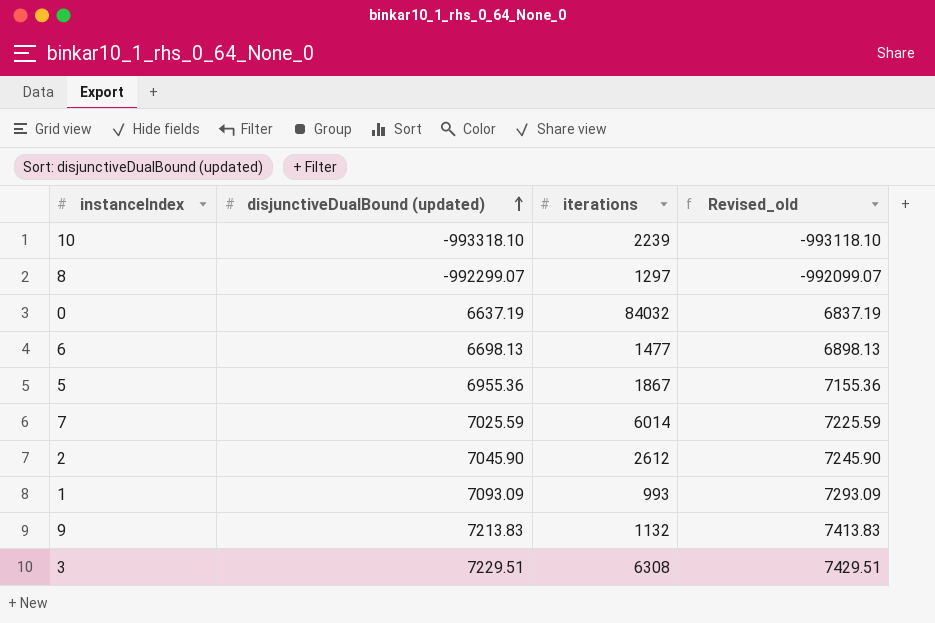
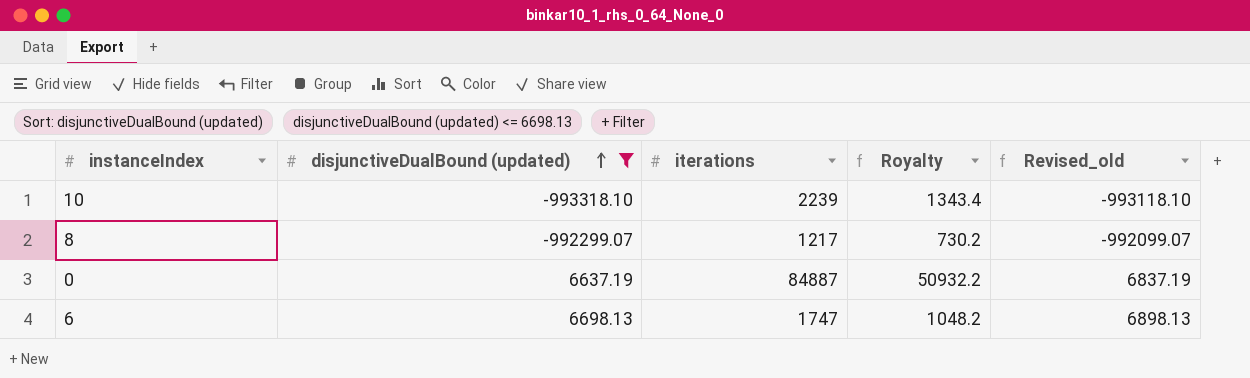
filter: none -> disjunctiveDualBound (updated) <= 6698.13
column Royalty | formula: none -> [iterations] * 0.6
8 | iterations: 1297 -> 1217
0 | iterations: 84032 -> 84887
6 | iterations: 1477 -> 1747

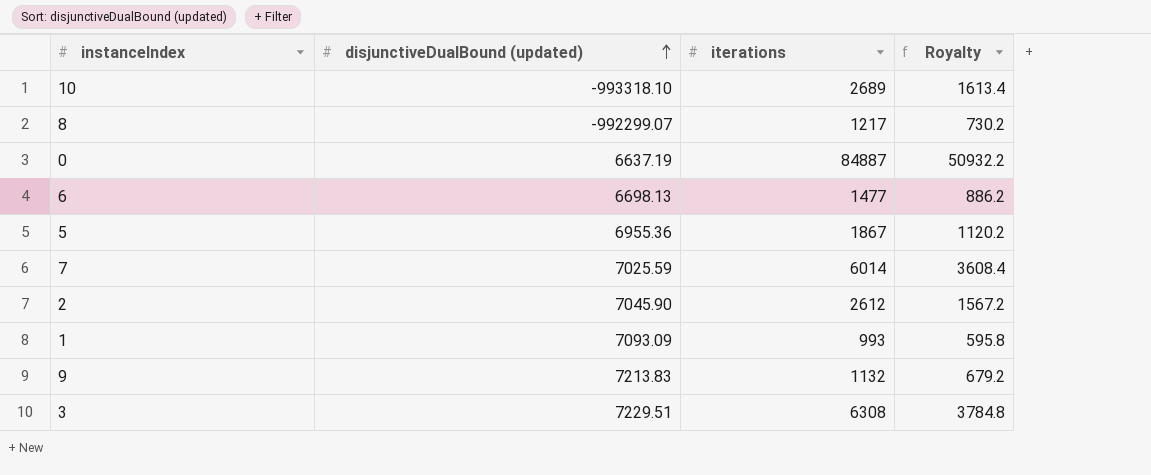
filter: disjunctiveDualBound (updated) <= 6698.13 -> none
column Revised_old | formula: [disjunctiveDualBound (updated)] + 200 -> none
10 | iterations: 2239 -> 2689
10 | Royalty: 1343.4 -> 1613.4
6 | iterations: 1747 -> 1477
6 | Royalty: 1048.2 -> 886.2

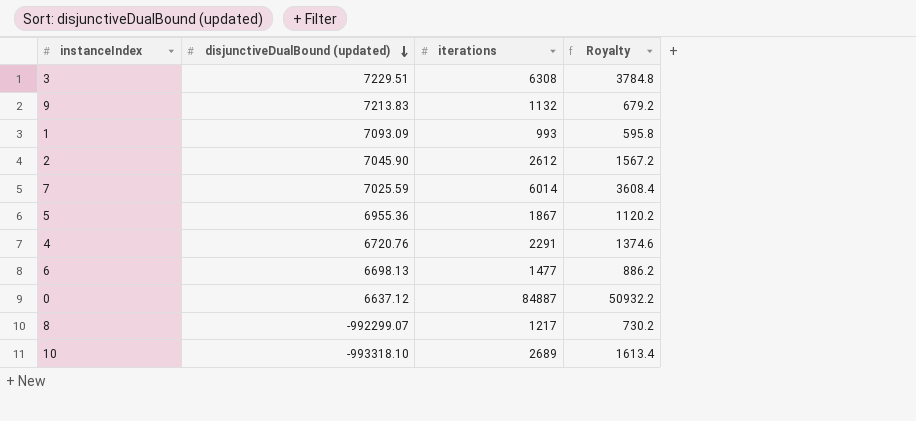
row order: disjunctiveDualBound (updated) ascending -> disjunctiveDualBound (updated) descending
row 4: none -> 6720.76 | 2291 | 1374.6
0 | disjunctiveDualBound (updated): 6637.19 -> 6637.12

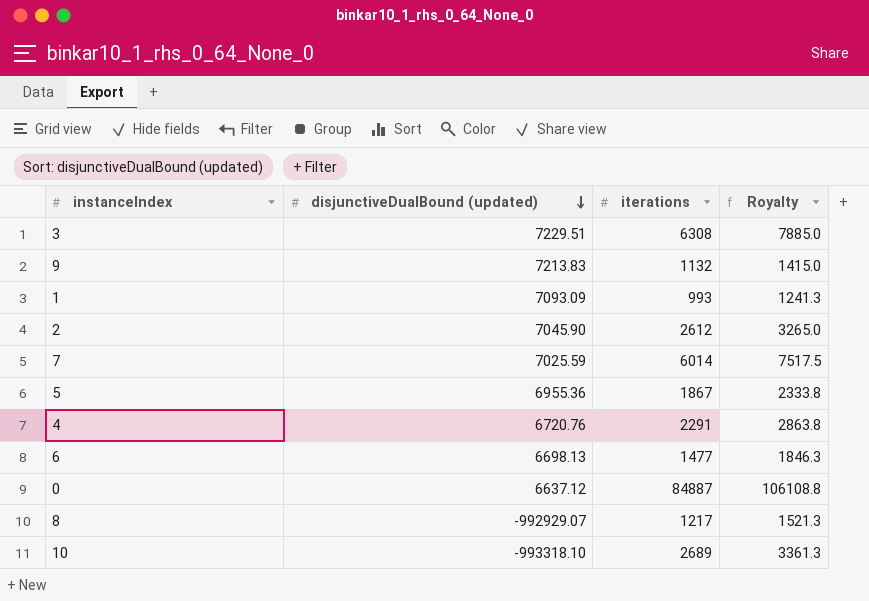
column Royalty | formula: [iterations] * 0.6 -> [iterations] * 1.25
8 | disjunctiveDualBound (updated): -992299.07 -> -992929.07

